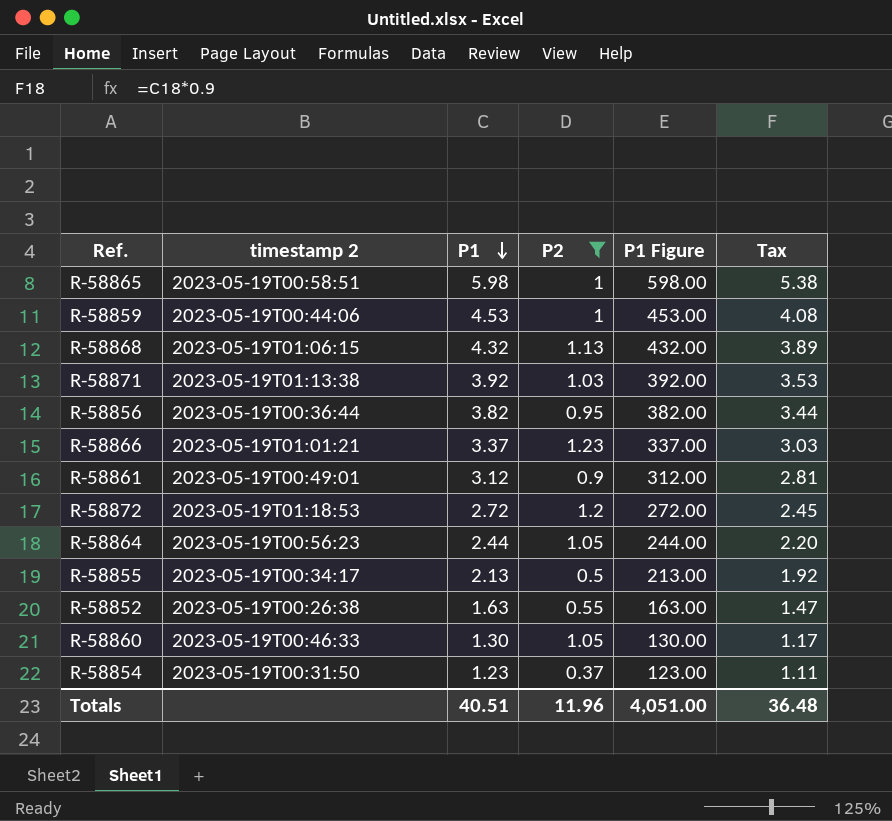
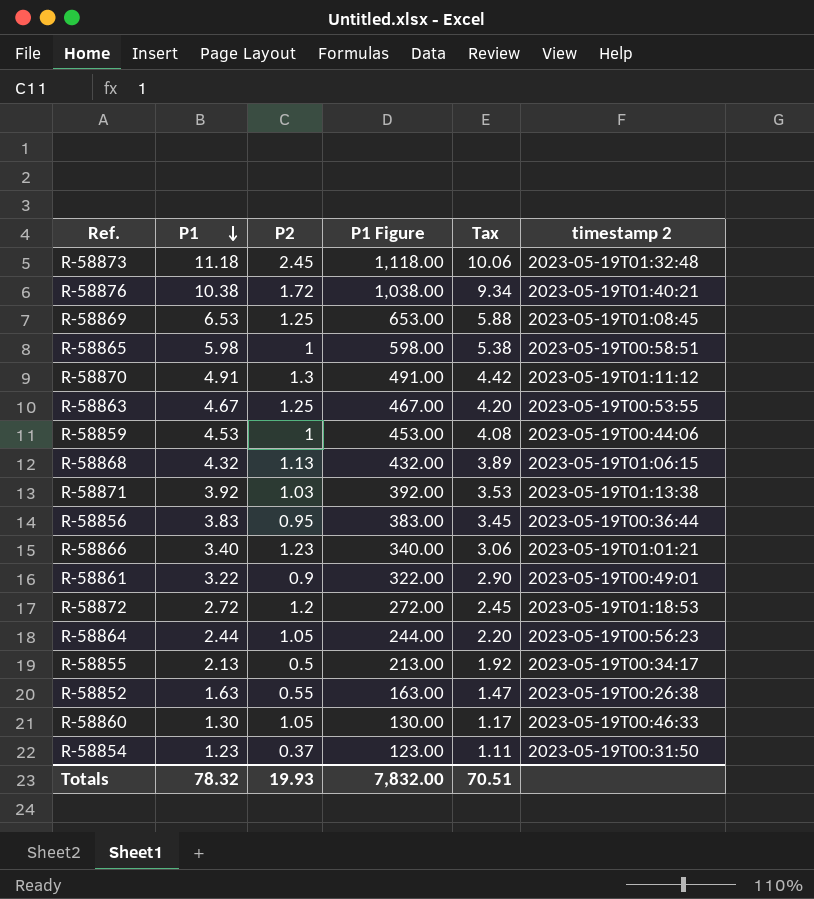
filter: P2 <= 1.23 -> none
column timestamp 2 | position: 2 -> 6
R-58856 | P1: 3.82 -> 3.83
R-58856 | P1 Figure: 382.00 -> 383.00
R-58856 | Tax: 3.44 -> 3.45
R-58866 | P1: 3.37 -> 3.40
R-58866 | P1 Figure: 337.00 -> 340.00
R-58866 | Tax: 3.03 -> 3.06
R-58861 | P1: 3.12 -> 3.22
R-58861 | P1 Figure: 312.00 -> 322.00
R-58861 | Tax: 2.81 -> 2.90
Totals | P1: 40.51 -> 78.32
Totals | P2: 11.96 -> 19.93
Totals | P1 Figure: 4,051.00 -> 7,832.00
Totals | Tax: 36.48 -> 70.51

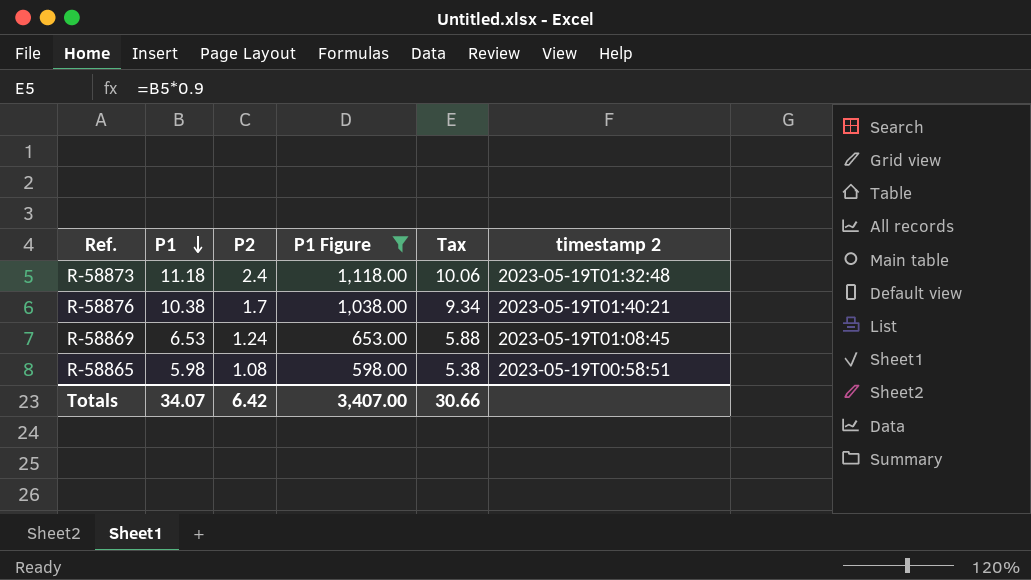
filter: none -> P1 Figure >= 598.00
R-58873 | P2: 2.45 -> 2.4
R-58876 | P2: 1.72 -> 1.7
R-58869 | P2: 1.25 -> 1.24
R-58865 | P2: 1 -> 1.08
Totals | P1: 78.32 -> 34.07
Totals | P2: 19.93 -> 6.42
Totals | P1 Figure: 7,832.00 -> 3,407.00
Totals | Tax: 70.51 -> 30.66

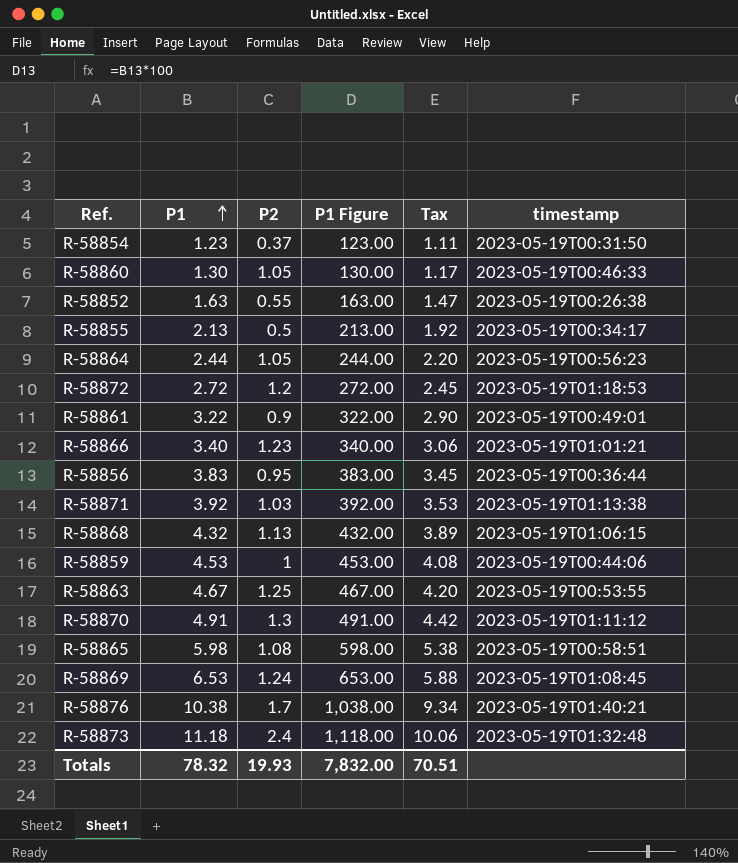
filter: P1 Figure >= 598.00 -> none
row order: P1 descending -> P1 ascending
column name: timestamp 2 -> timestamp
Totals | P1: 34.07 -> 78.32
Totals | P2: 6.42 -> 19.93
Totals | P1 Figure: 3,407.00 -> 7,832.00
Totals | Tax: 30.66 -> 70.51

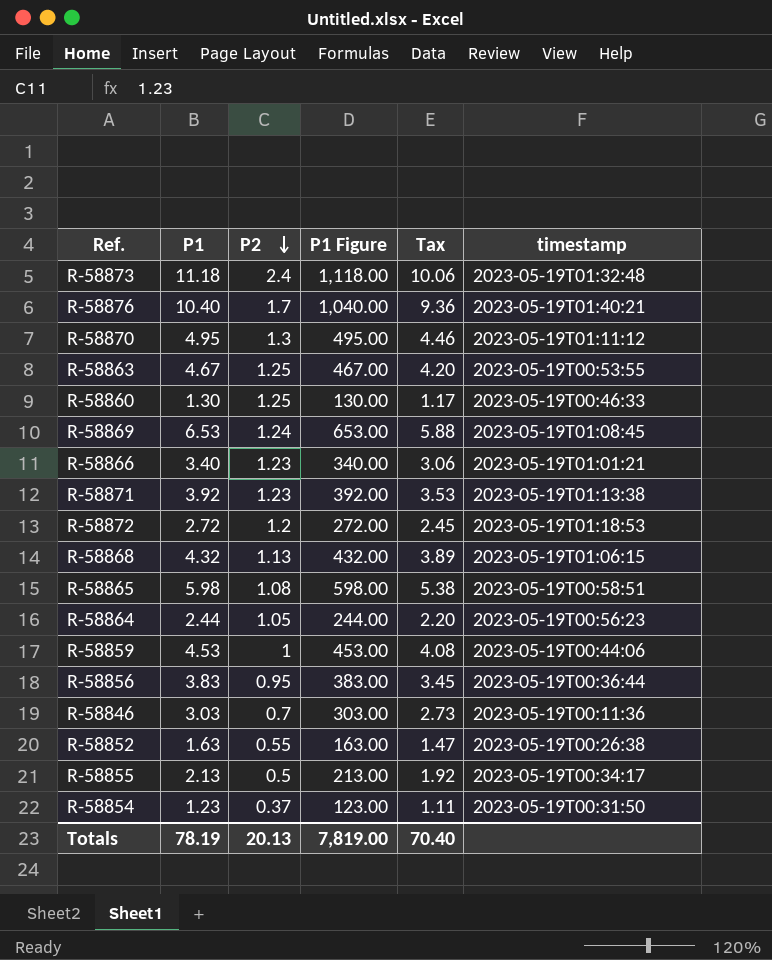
row order: P1 ascending -> P2 descending
row R-58861: 3.22 | 0.9 | 322.00 | 2.90 | 2023-05-19T00:49:01 -> none
R-58876 | P1: 10.38 -> 10.40
R-58876 | P1 Figure: 1,038.00 -> 1,040.00
R-58876 | Tax: 9.34 -> 9.36
R-58870 | P1: 4.91 -> 4.95
R-58870 | P1 Figure: 491.00 -> 495.00
R-58870 | Tax: 4.42 -> 4.46
R-58860 | P2: 1.05 -> 1.25
R-58871 | P2: 1.03 -> 1.23
row R-58846: none -> 3.03 | 0.7 | 303.00 | 2.73 | 2023-05-19T00:11:36
Totals | P1: 78.32 -> 78.19
Totals | P2: 19.93 -> 20.13
Totals | P1 Figure: 7,832.00 -> 7,819.00
Totals | Tax: 70.51 -> 70.40

